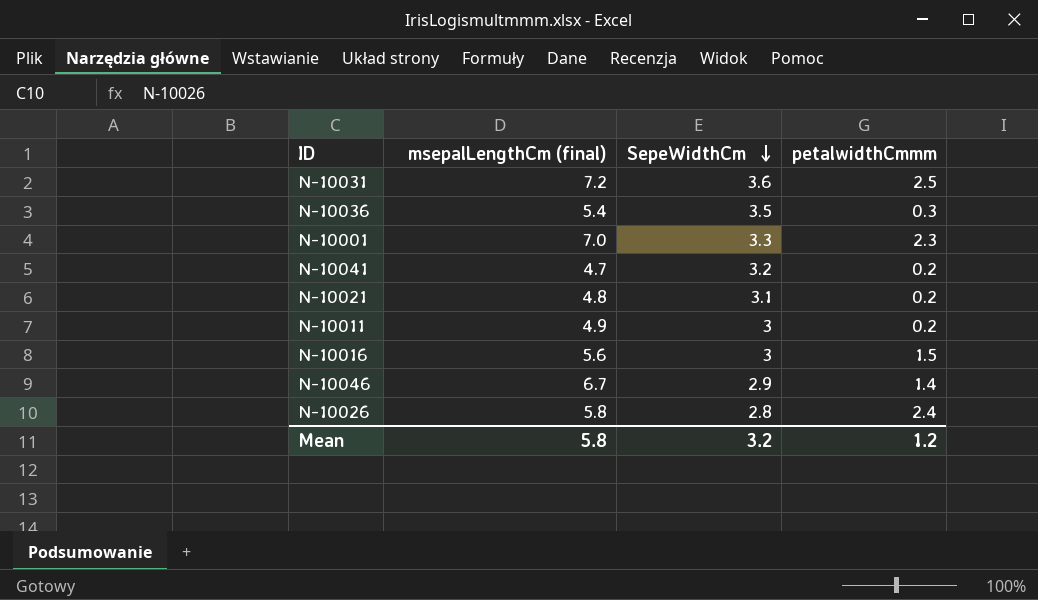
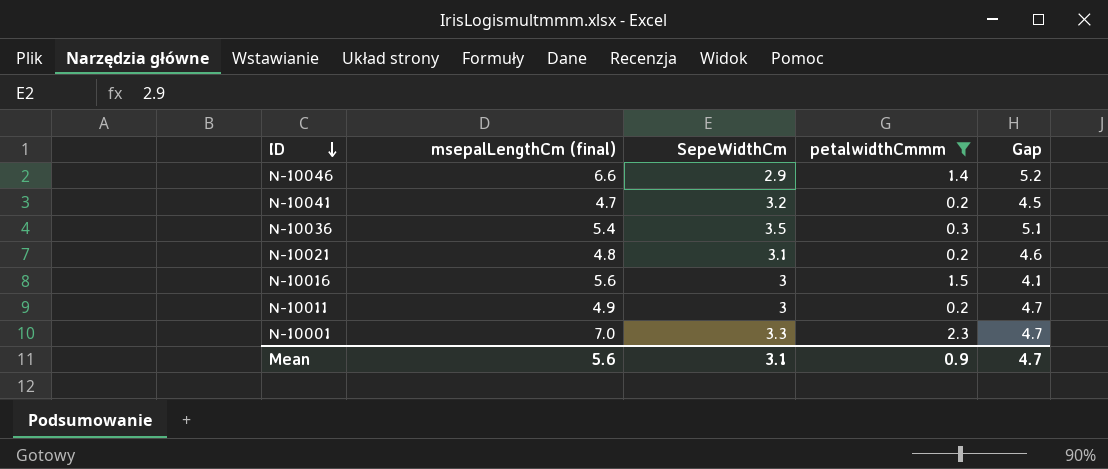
filter: none -> petalwidthCmmm <= 2.3
row order: SepeWidthCm descending -> ID descending
column Gap | formula: none -> [msepalLengthCm (final)] - [petalwidthCmmm]
N-10046 | msepalLengthCm (final): 6.7 -> 6.6
Mean | msepalLengthCm (final): 5.8 -> 5.6
Mean | SepeWidthCm: 3.2 -> 3.1
Mean | petalwidthCmmm: 1.2 -> 0.9

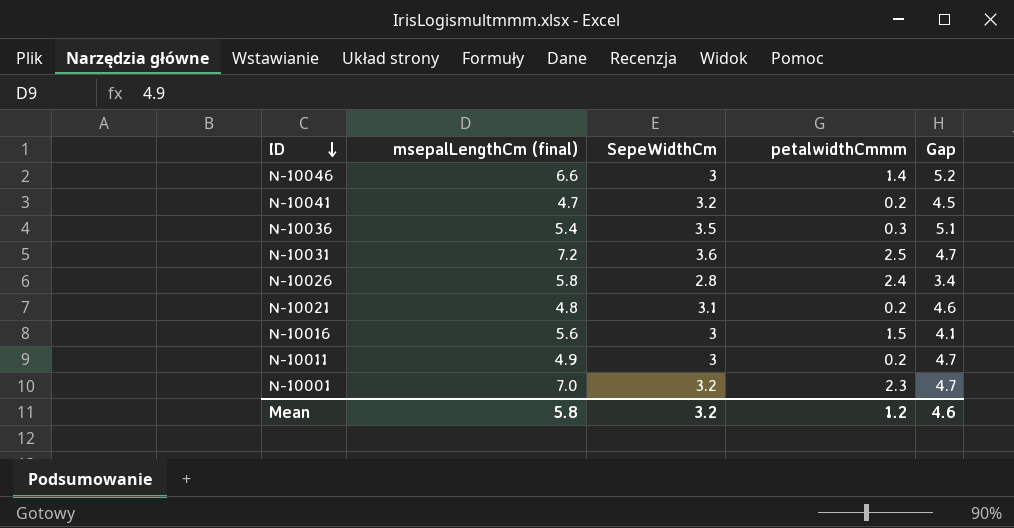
filter: petalwidthCmmm <= 2.3 -> none
N-10046 | SepeWidthCm: 2.9 -> 3
N-10001 | SepeWidthCm: 3.3 -> 3.2
Mean | msepalLengthCm (final): 5.6 -> 5.8
Mean | SepeWidthCm: 3.1 -> 3.2
Mean | petalwidthCmmm: 0.9 -> 1.2
Mean | Gap: 4.7 -> 4.6

